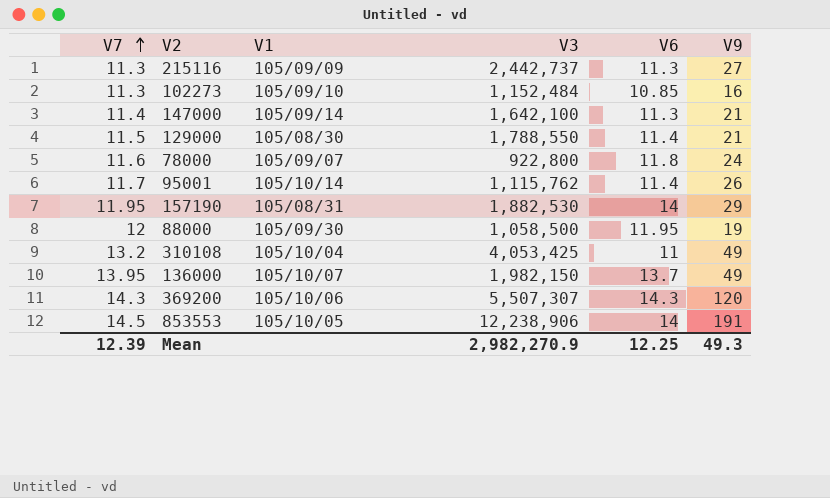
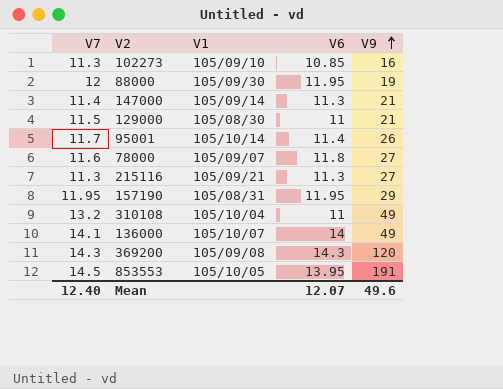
row order: V7 ascending -> V9 ascending
column V3 | position: 4 -> none
129000 | V6: 11.4 -> 11
78000 | V9: 24 -> 27
215116 | V1: 105/09/09 -> 105/09/21
157190 | V6: 14 -> 11.95
136000 | V7: 13.95 -> 14.1
136000 | V6: 13.7 -> 14
369200 | V1: 105/10/06 -> 105/09/08
853553 | V6: 14 -> 13.95
Mean | V7: 12.39 -> 12.40
Mean | V6: 12.25 -> 12.07
Mean | V9: 49.3 -> 49.6

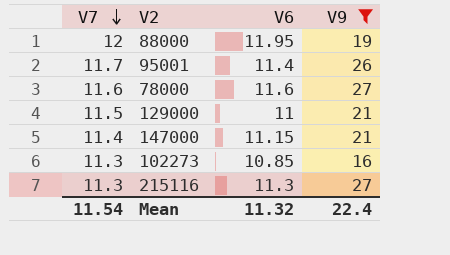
filter: none -> V9 <= 27
row order: V9 ascending -> V7 descending
column V1 | position: 3 -> none
78000 | V6: 11.8 -> 11.6
147000 | V6: 11.3 -> 11.15
Mean | V7: 12.40 -> 11.54
Mean | V6: 12.07 -> 11.32
Mean | V9: 49.6 -> 22.4

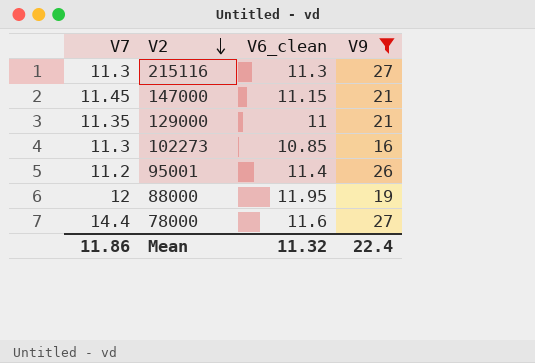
row order: V7 descending -> V2 descending
column name: V6 -> V6_clean
147000 | V7: 11.4 -> 11.45
129000 | V7: 11.5 -> 11.35
95001 | V7: 11.7 -> 11.2
78000 | V7: 11.6 -> 14.4
Mean | V7: 11.54 -> 11.86

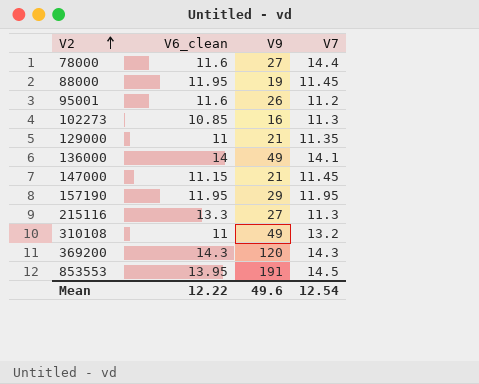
filter: V9 <= 27 -> none
row order: V2 descending -> V2 ascending
column V7 | position: 1 -> 4
88000 | V7: 12 -> 11.45
95001 | V6_clean: 11.4 -> 11.6
215116 | V6_clean: 11.3 -> 13.3
Mean | V6_clean: 11.32 -> 12.22
Mean | V9: 22.4 -> 49.6
Mean | V7: 11.86 -> 12.54

